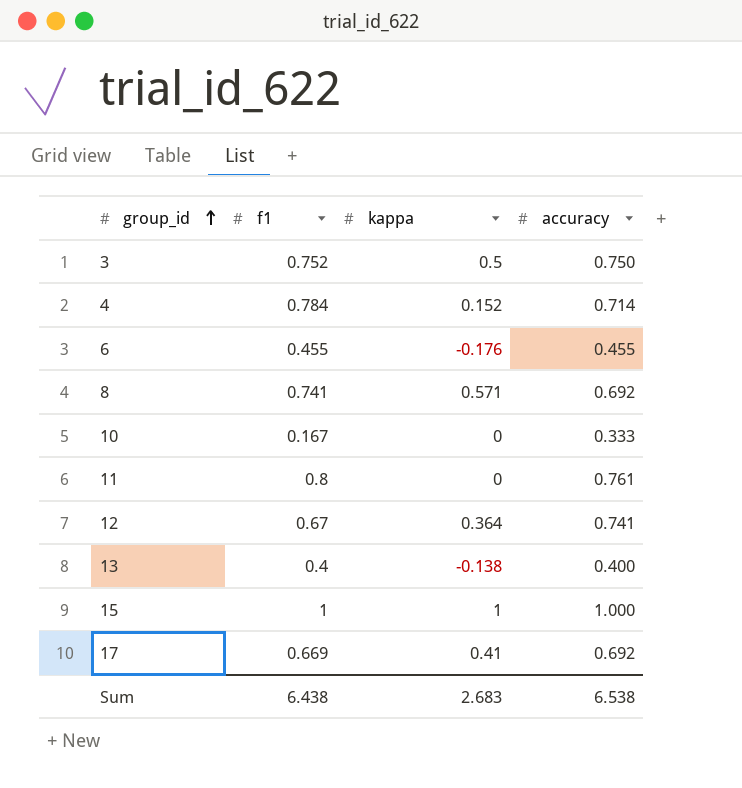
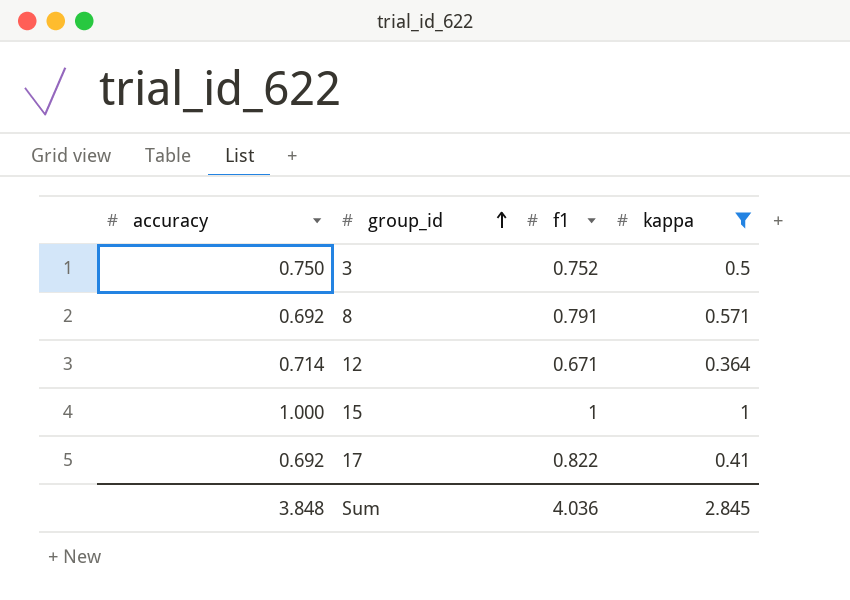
filter: none -> kappa >= 0.364
column accuracy | position: 4 -> 1
8 | f1: 0.741 -> 0.791
12 | accuracy: 0.741 -> 0.714
12 | f1: 0.67 -> 0.671
17 | f1: 0.669 -> 0.822
Sum | accuracy: 6.538 -> 3.848
Sum | f1: 6.438 -> 4.036
Sum | kappa: 2.683 -> 2.845

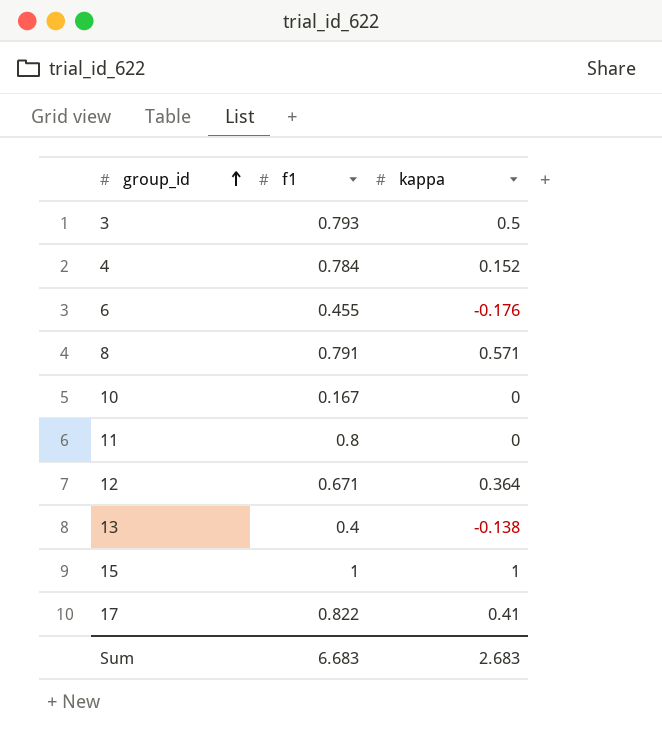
filter: kappa >= 0.364 -> none
column accuracy | position: 1 -> none
3 | f1: 0.752 -> 0.793
Sum | f1: 4.036 -> 6.683
Sum | kappa: 2.845 -> 2.683

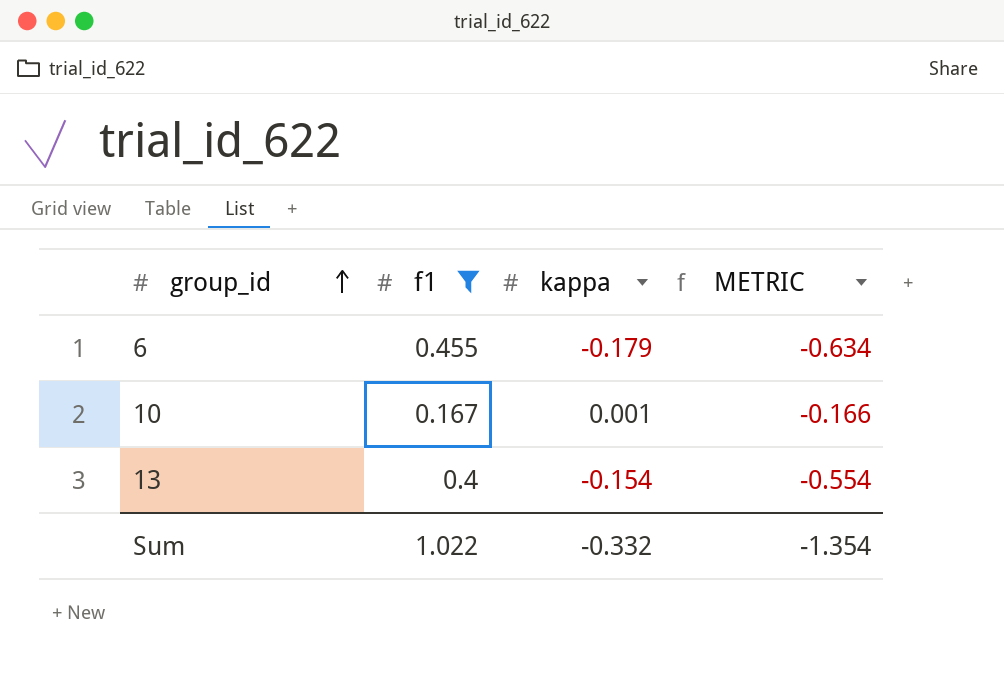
filter: none -> f1 <= 0.455
column METRIC | formula: none -> [kappa] - [f1]
6 | kappa: -0.176 -> -0.179
10 | kappa: 0 -> 0.001
13 | kappa: -0.138 -> -0.154
Sum | f1: 6.683 -> 1.022
Sum | kappa: 2.683 -> -0.332

